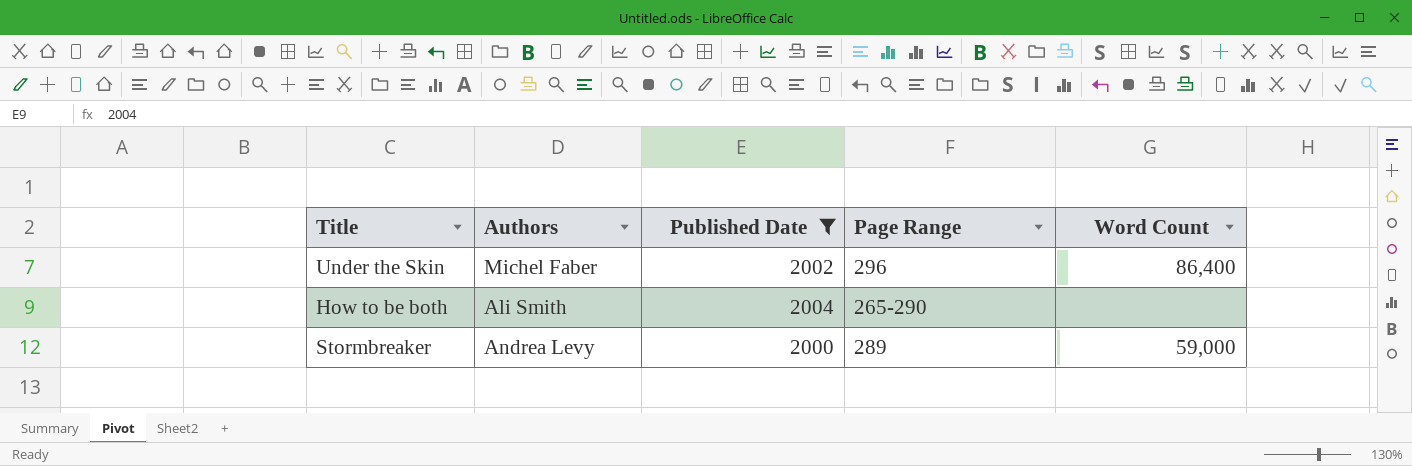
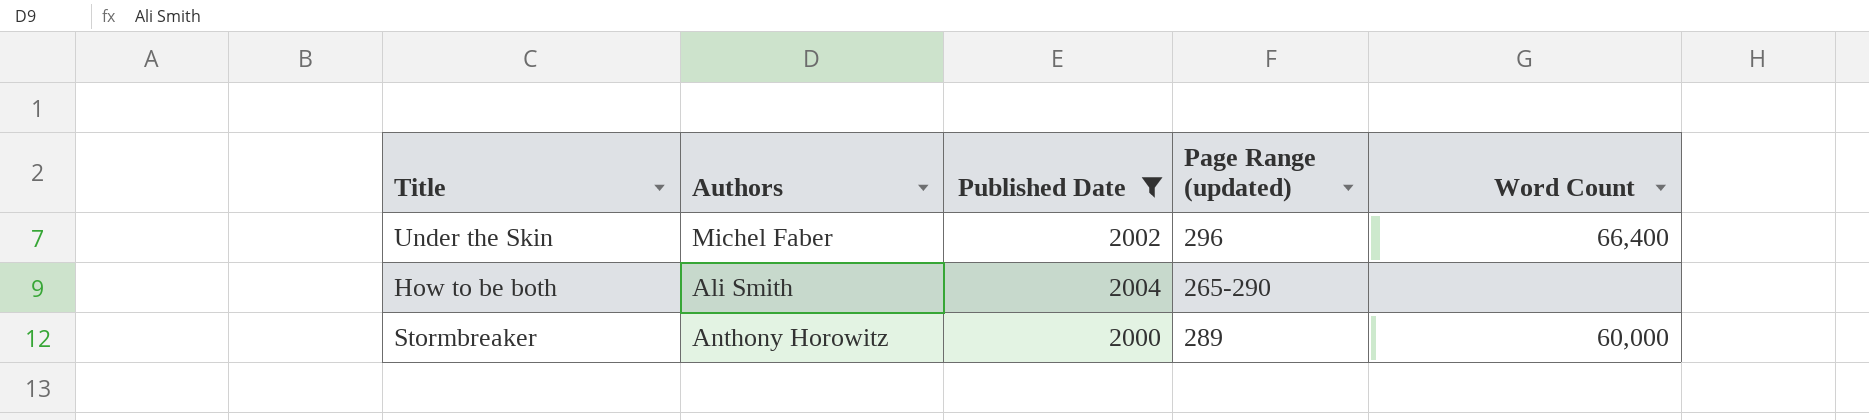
column name: Page Range -> Page Range (updated)
Under the Skin | Word Count: 86,400 -> 66,400
Stormbreaker | Authors: Andrea Levy -> Anthony Horowitz
Stormbreaker | Word Count: 59,000 -> 60,000

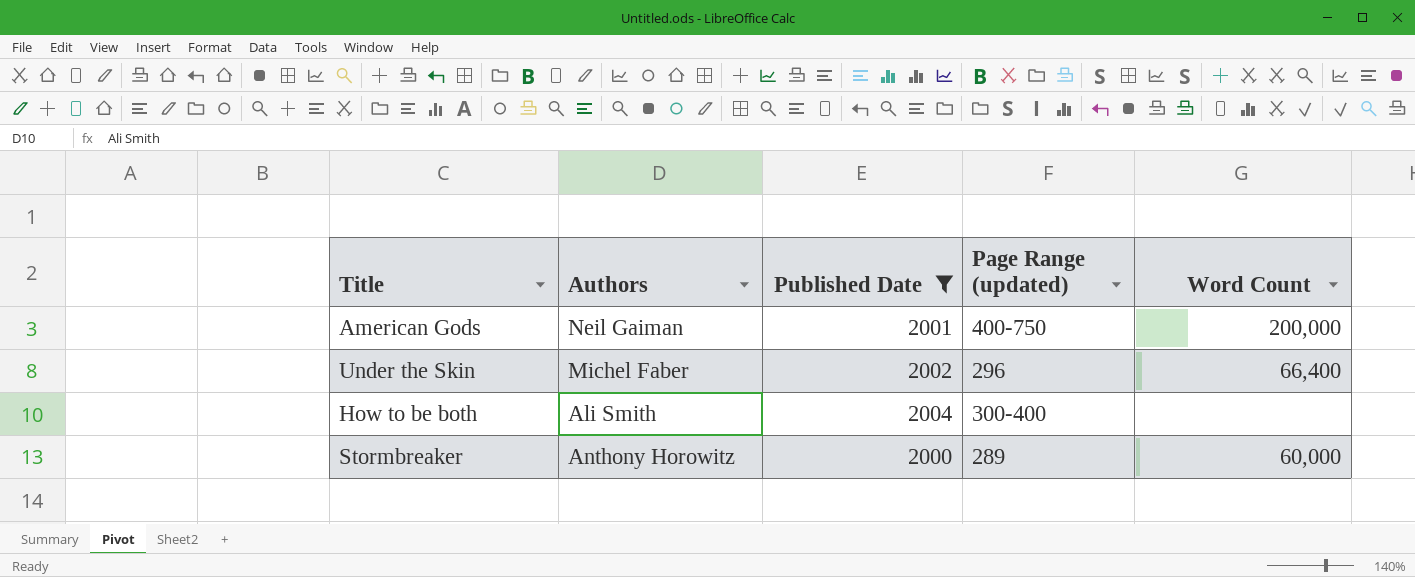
row American Gods: none -> Neil Gaiman | 2001 | 400-750 | 200,000
How to be both | Page Range (updated): 265-290 -> 300-400

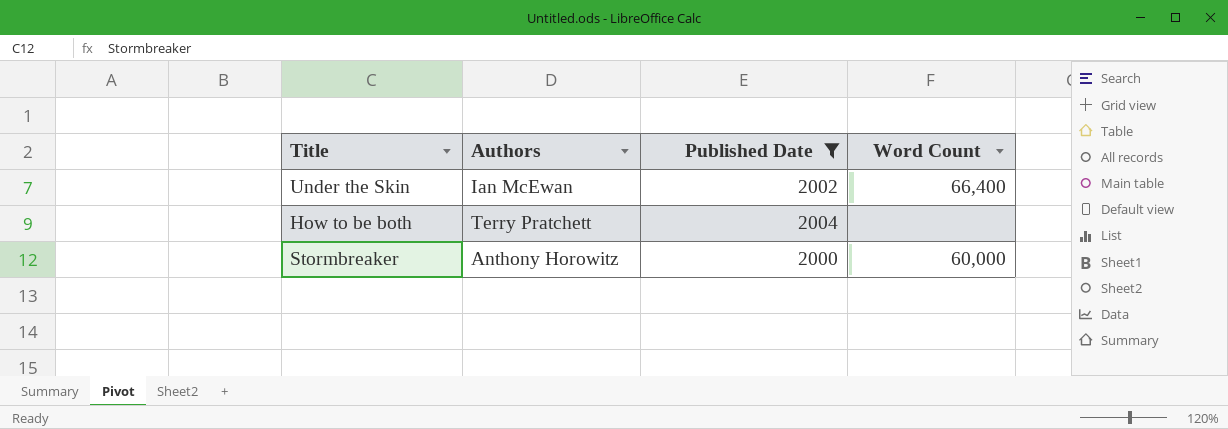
column Page Range (updated) | position: 4 -> none
row American Gods: Neil Gaiman | 2001 | 400-750 | 200,000 -> none
Under the Skin | Authors: Michel Faber -> Ian McEwan
How to be both | Authors: Ali Smith -> Terry Pratchett

